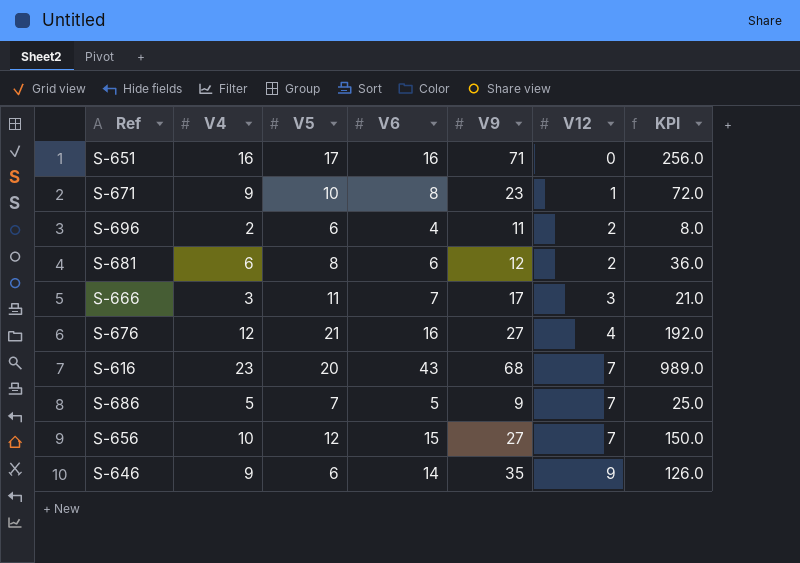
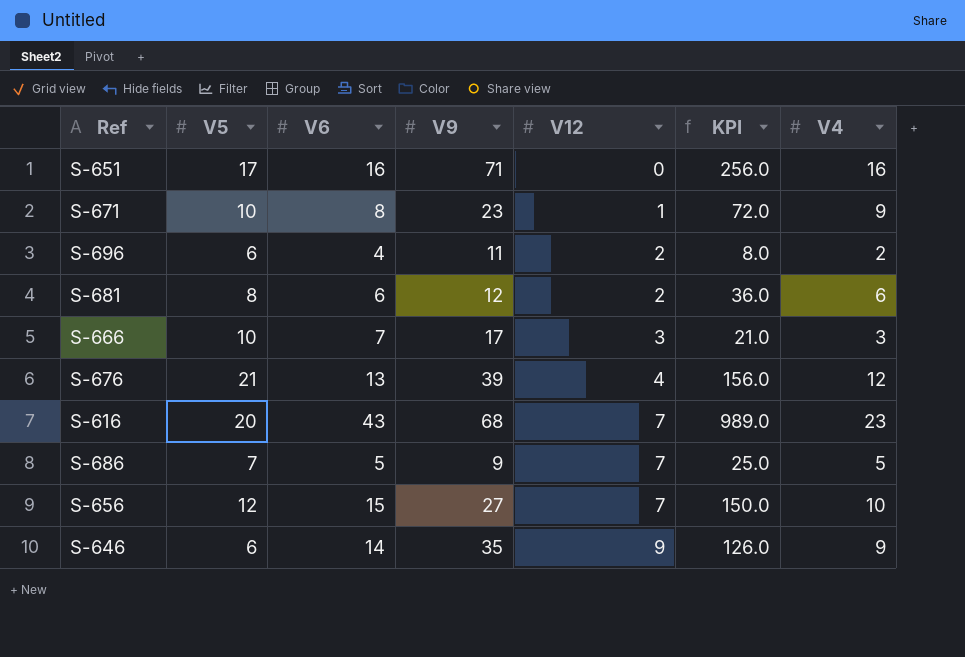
column V4 | position: 2 -> 7
S-666 | V5: 11 -> 10
S-676 | V6: 16 -> 13
S-676 | V9: 27 -> 39
S-676 | KPI: 192.0 -> 156.0

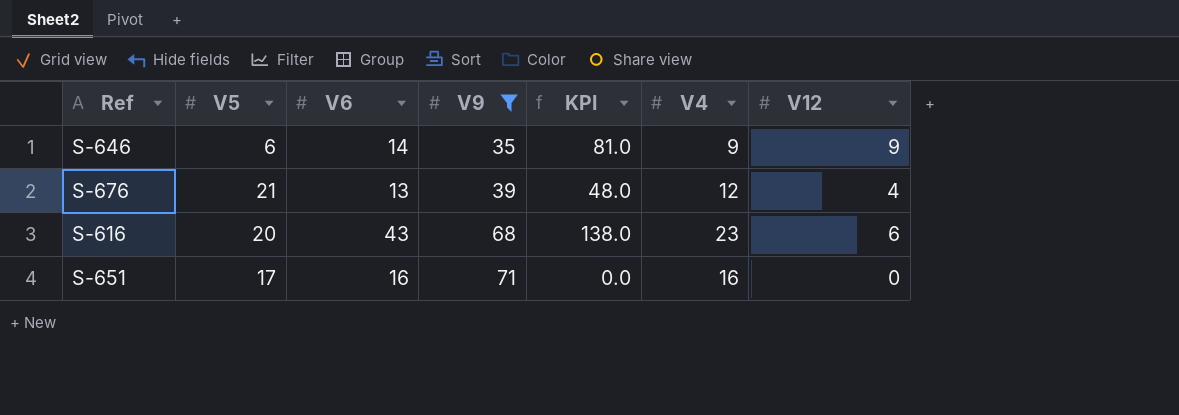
filter: none -> V9 >= 35
row order: V12 ascending -> V9 ascending
column KPI | formula: [V6] * [V4] -> [V4] * [V12]
column V12 | position: 5 -> 7
S-616 | V12: 7 -> 6

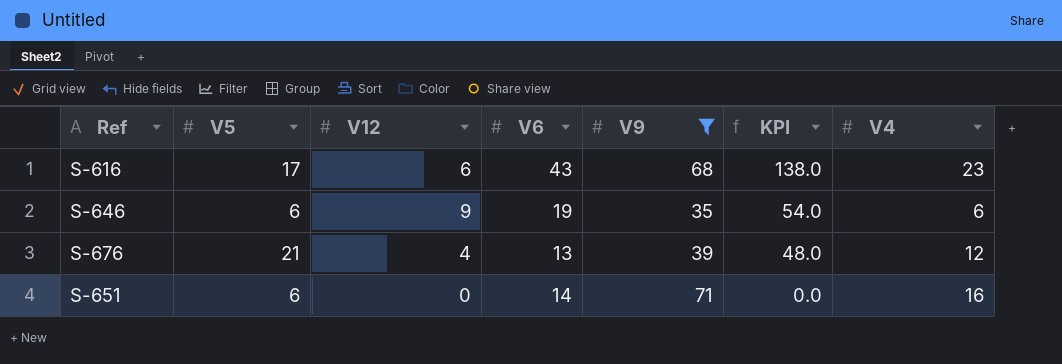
row order: V9 ascending -> KPI descending
column V12 | position: 7 -> 3
S-616 | V5: 20 -> 17
S-646 | V6: 14 -> 19
S-646 | KPI: 81.0 -> 54.0
S-646 | V4: 9 -> 6
S-651 | V5: 17 -> 6
S-651 | V6: 16 -> 14

